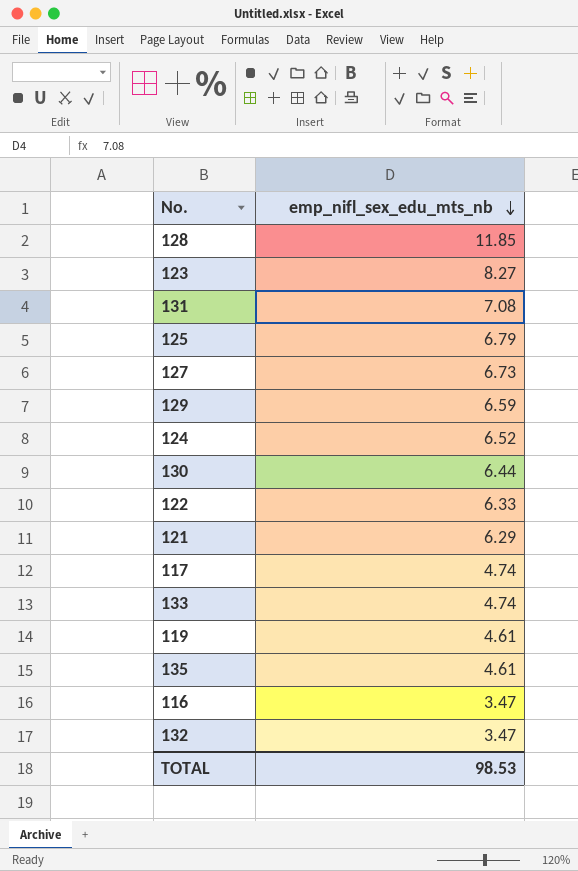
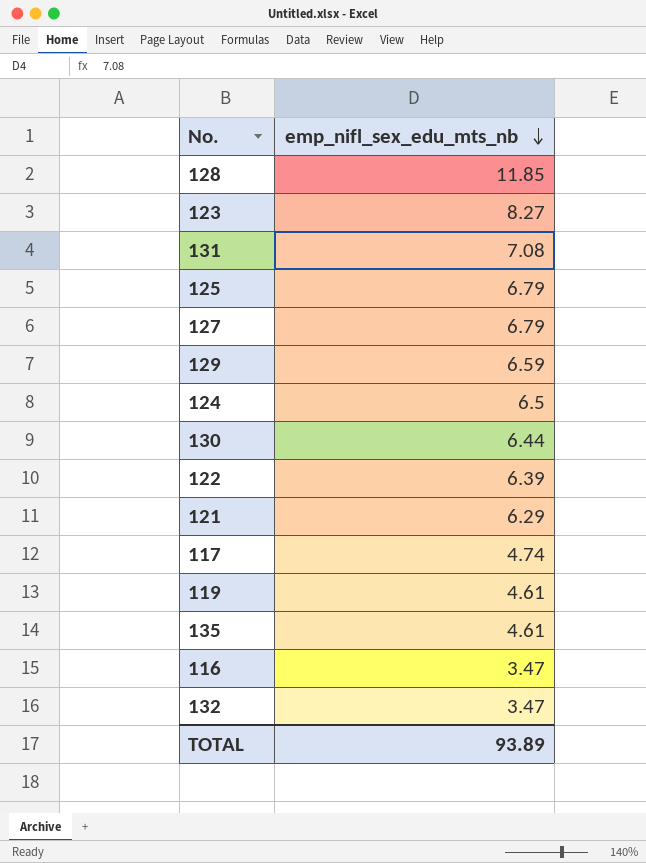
row 133: 4.74 -> none
127 | emp_nifl_sex_edu_mts_nb: 6.73 -> 6.79
124 | emp_nifl_sex_edu_mts_nb: 6.52 -> 6.5
122 | emp_nifl_sex_edu_mts_nb: 6.33 -> 6.39
TOTAL | emp_nifl_sex_edu_mts_nb: 98.53 -> 93.89

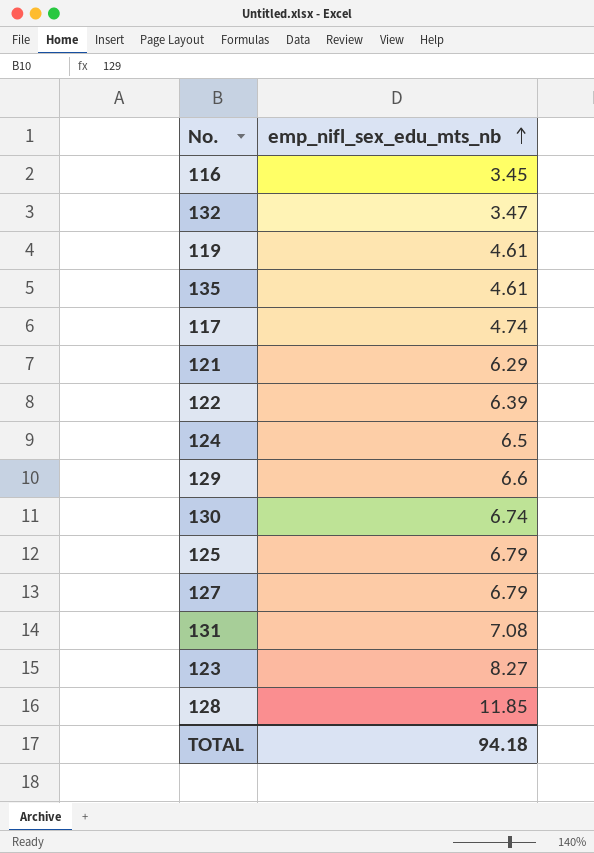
row order: emp_nifl_sex_edu_mts_nb descending -> emp_nifl_sex_edu_mts_nb ascending
116 | emp_nifl_sex_edu_mts_nb: 3.47 -> 3.45
129 | emp_nifl_sex_edu_mts_nb: 6.59 -> 6.6
130 | emp_nifl_sex_edu_mts_nb: 6.44 -> 6.74
TOTAL | emp_nifl_sex_edu_mts_nb: 93.89 -> 94.18

